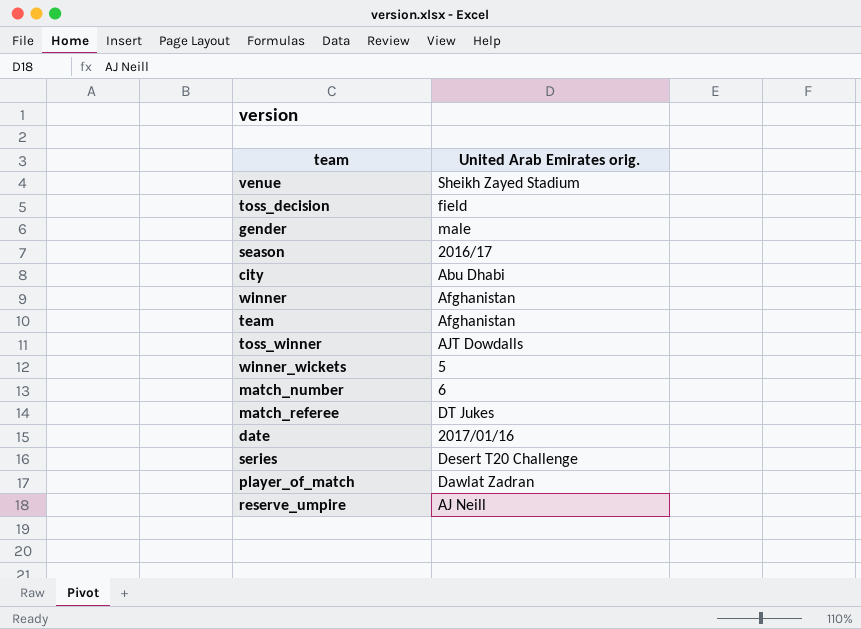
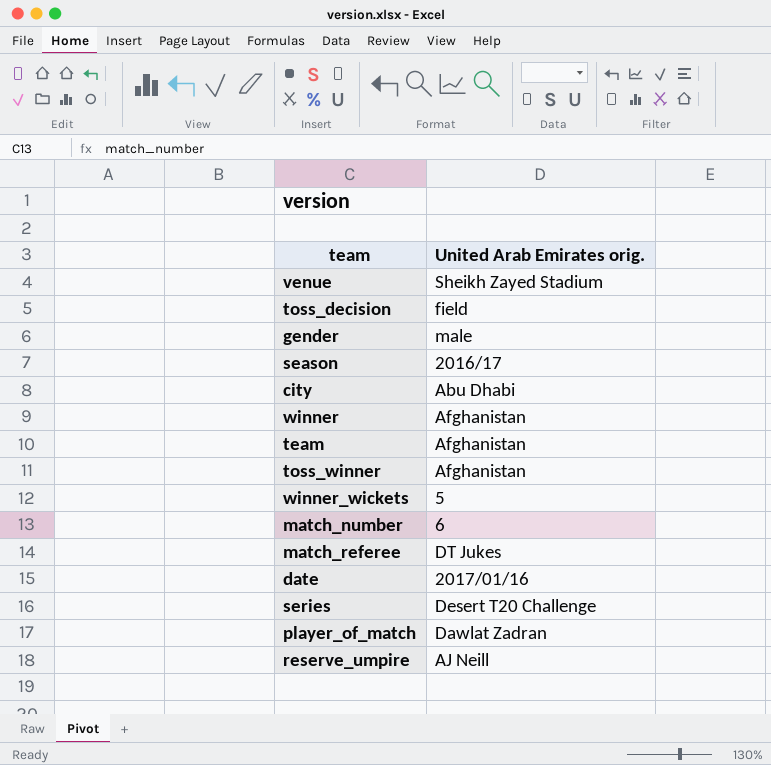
toss_winner | United Arab Emirates orig.: AJT Dowdalls -> Afghanistan

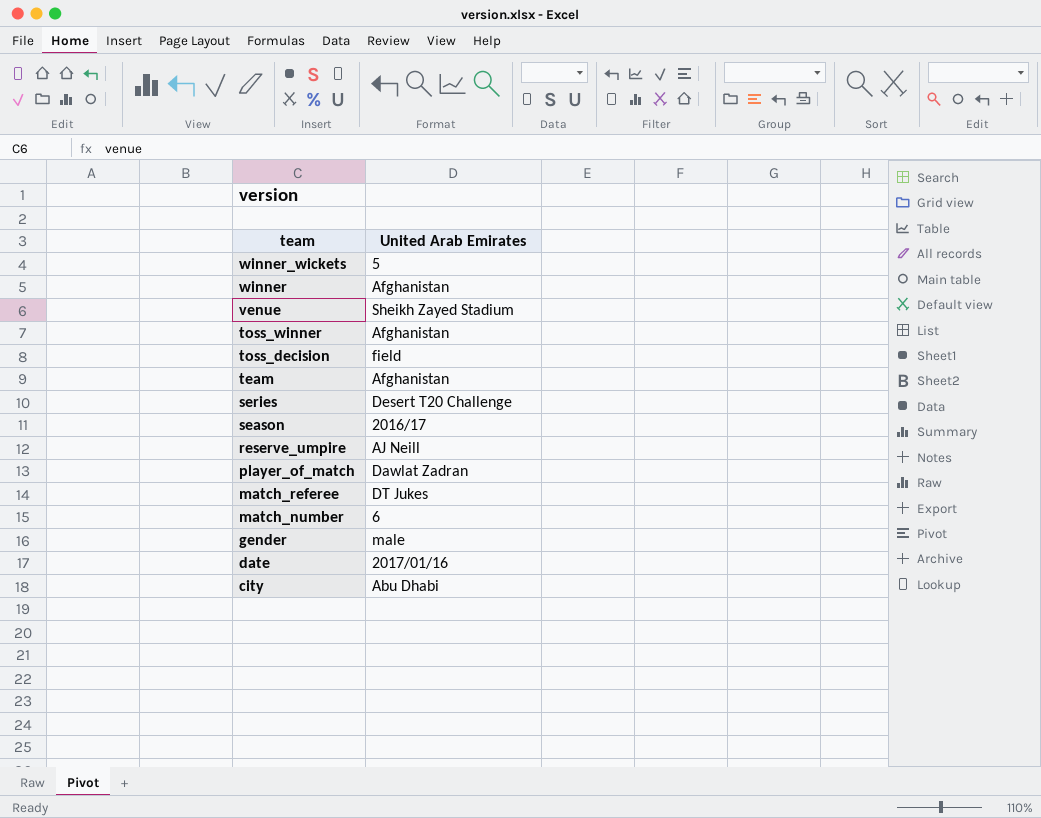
row order: none -> team descending
column name: United Arab Emirates orig. -> United Arab Emirates

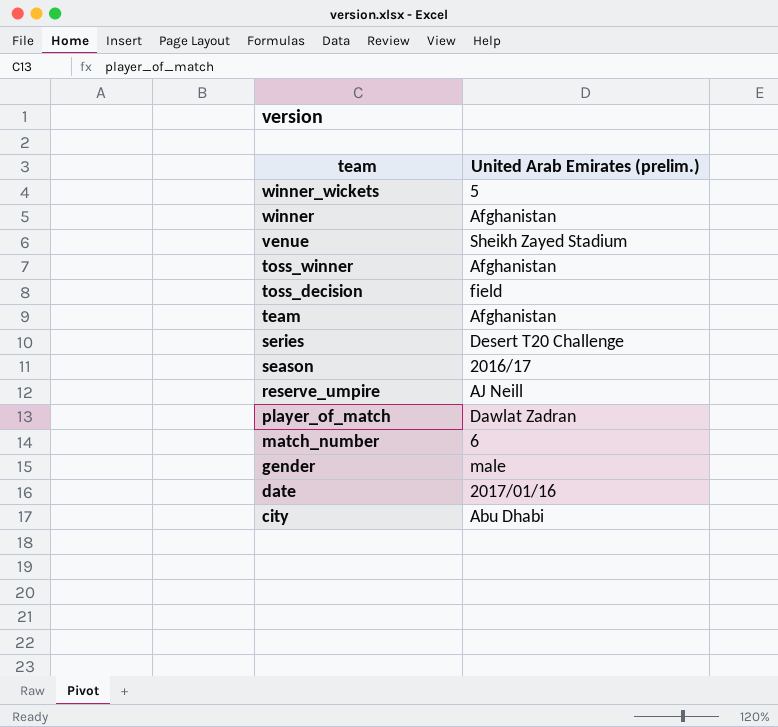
column name: United Arab Emirates -> United Arab Emirates (prelim.)
row match_referee: DT Jukes -> none

